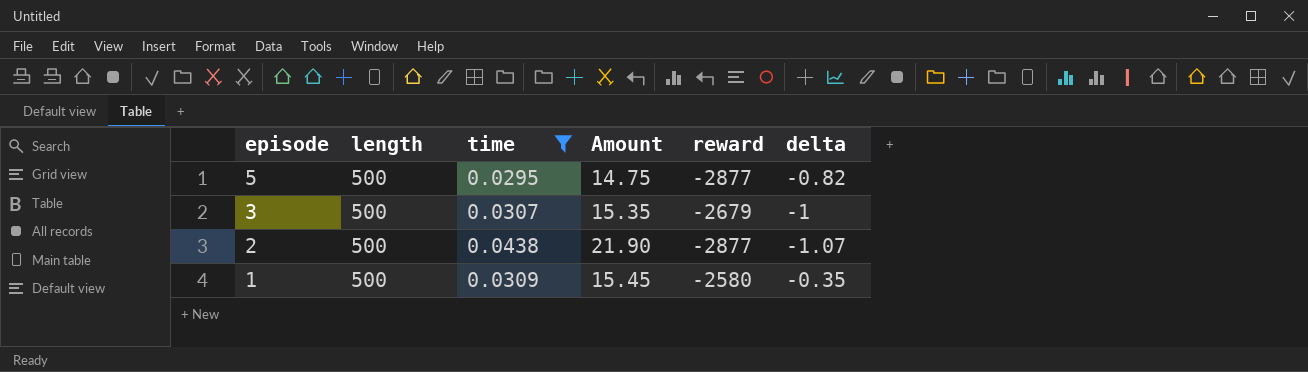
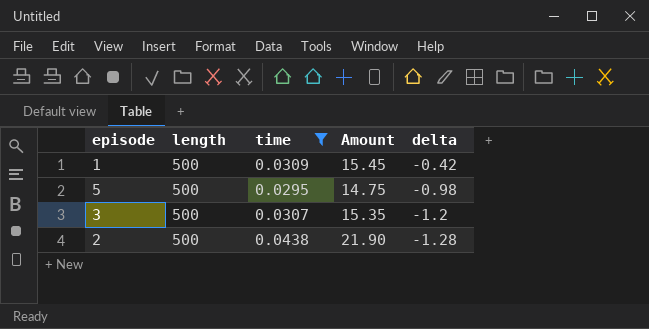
row order: episode descending -> delta descending
column reward | position: 5 -> none
1 | delta: -0.35 -> -0.42
5 | delta: -0.82 -> -0.98
3 | delta: -1 -> -1.2
2 | delta: -1.07 -> -1.28

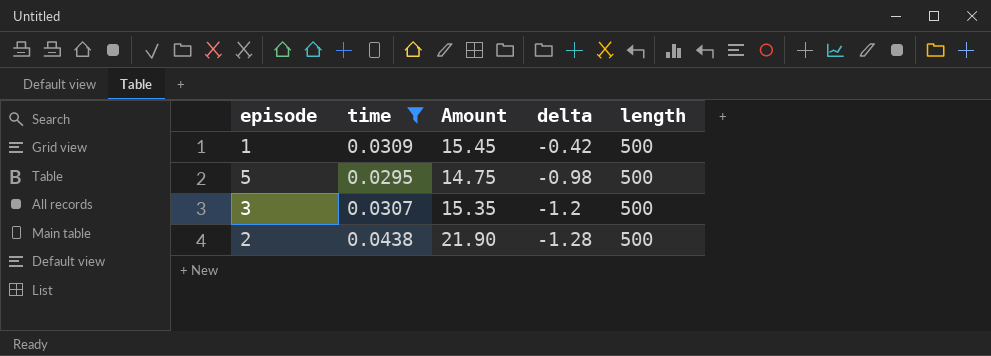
column length | position: 2 -> 5

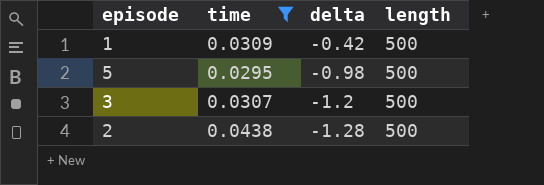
column Amount | formula: [time] * [length] -> none

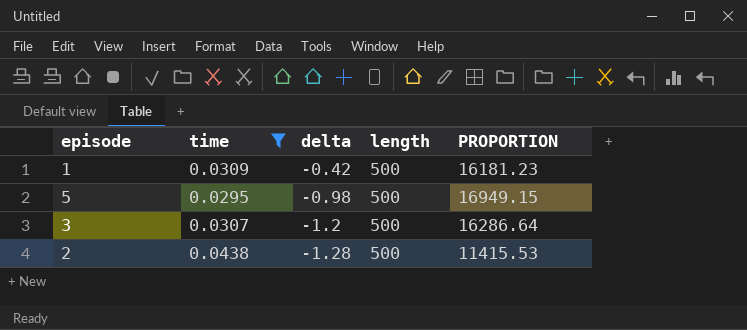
column PROPORTION | formula: none -> [length] / [time]

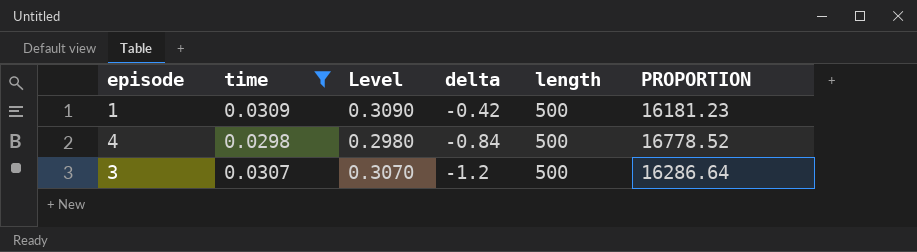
column Level | formula: none -> [time] * 10
row 5: 0.0295 | -0.98 | 500 | 16949.15 -> none
row 2: 0.0438 | -1.28 | 500 | 11415.53 -> none
row 4: none -> 0.0298 | 0.2980 | -0.84 | 500 | 16778.52

